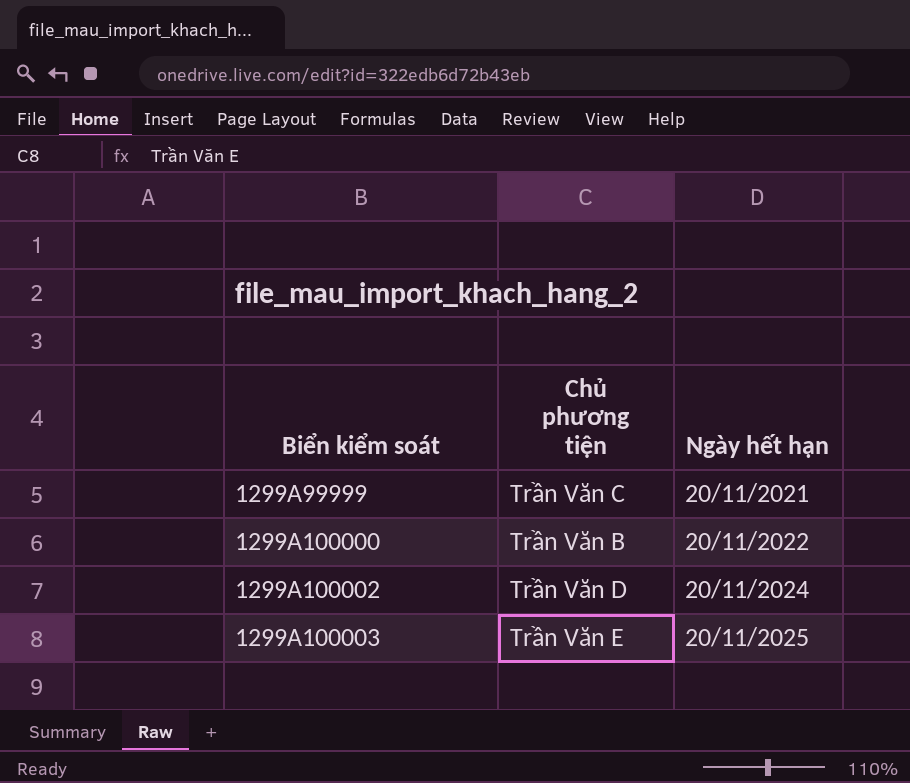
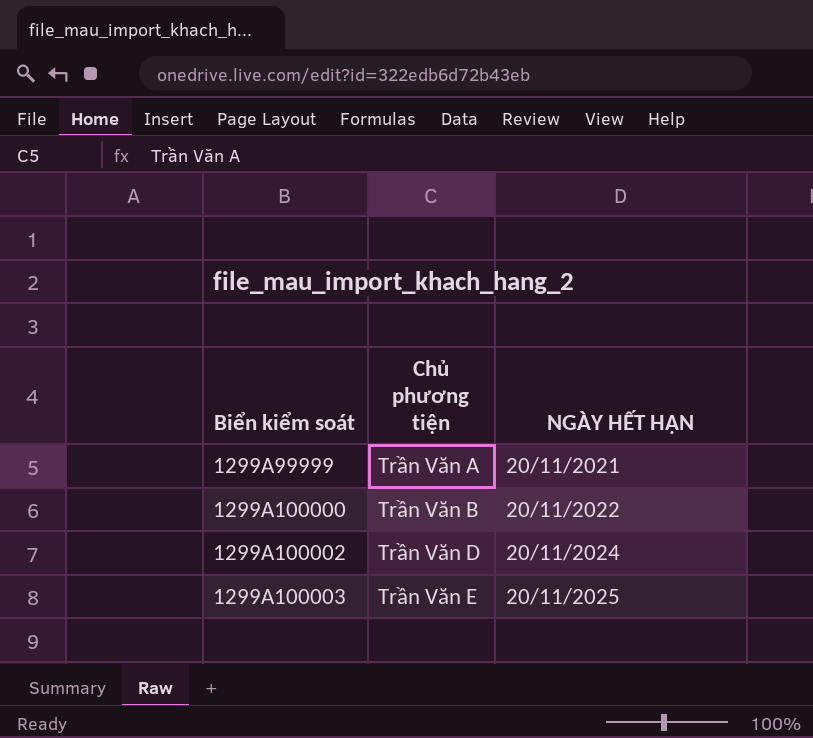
column name: Ngày hết hạn -> NGÀY HẾT HẠN
1299A99999 | Chủ phương tiện: Trần Văn C -> Trần Văn A

